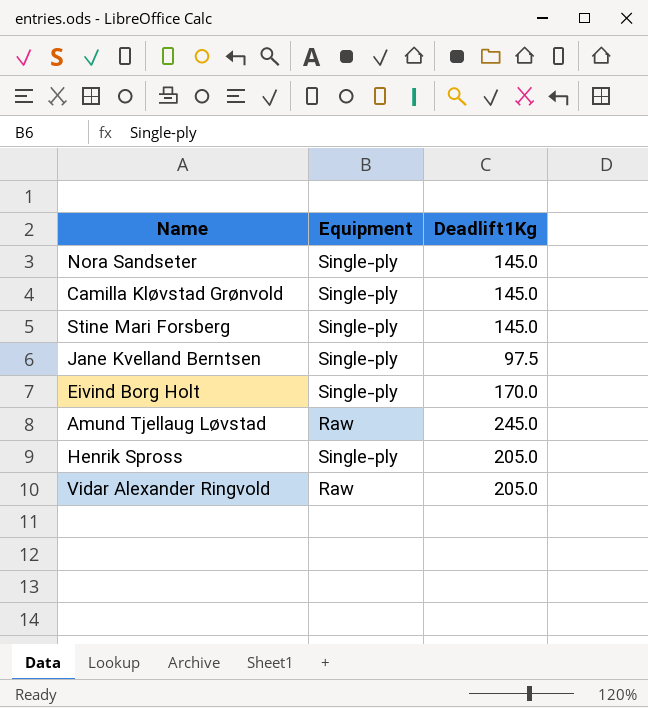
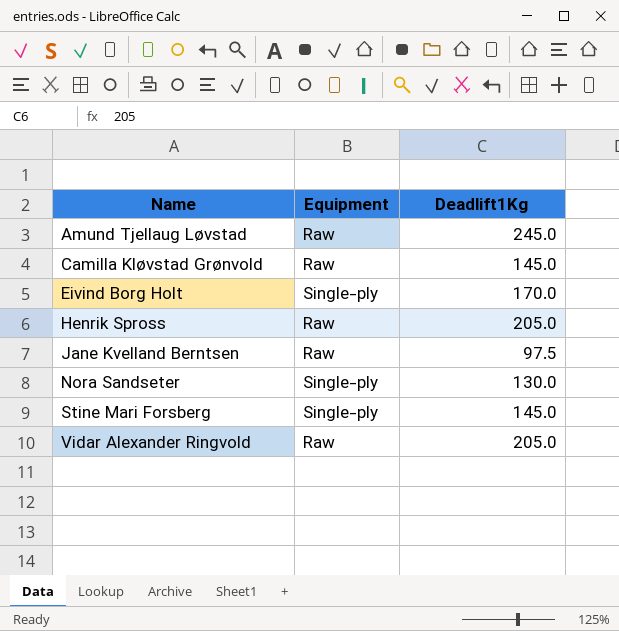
row order: none -> Name ascending
Camilla Kløvstad Grønvold | Equipment: Single-ply -> Raw
Henrik Spross | Equipment: Single-ply -> Raw
Jane Kvelland Berntsen | Equipment: Single-ply -> Raw
Nora Sandseter | Deadlift1Kg: 145.0 -> 130.0

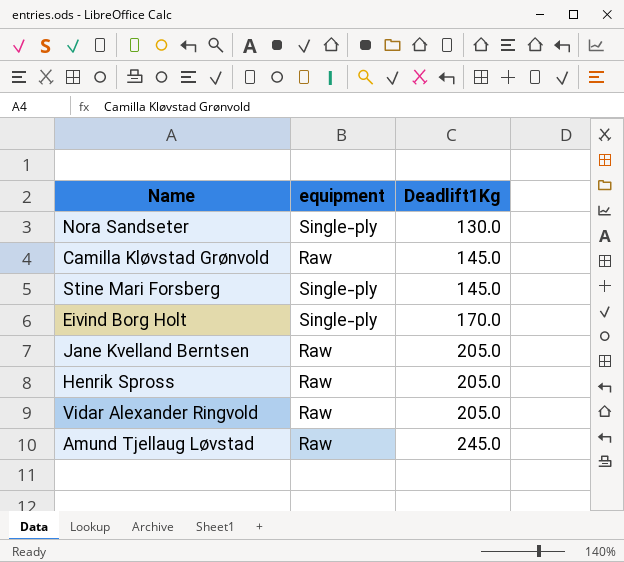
row order: Name ascending -> Deadlift1Kg ascending
column name: Equipment -> equipment
Jane Kvelland Berntsen | Deadlift1Kg: 97.5 -> 205.0

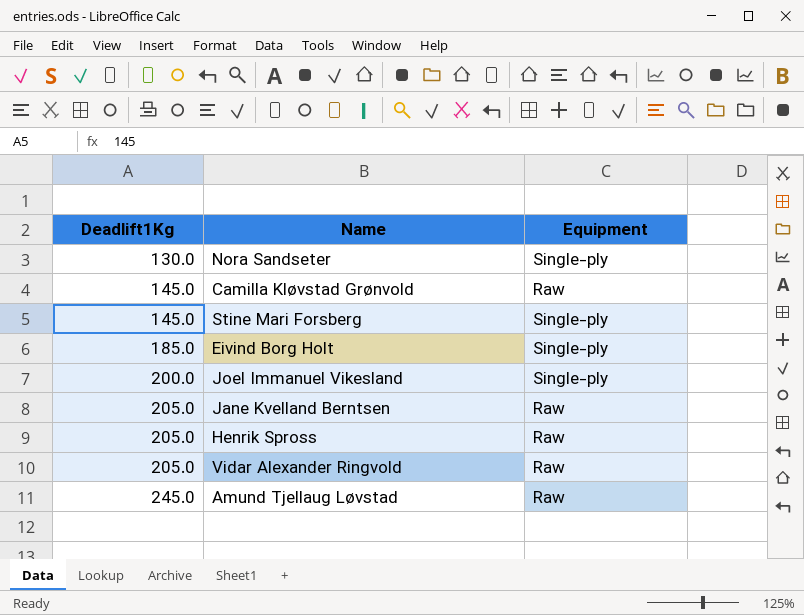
column Deadlift1Kg | position: 3 -> 1
column name: equipment -> Equipment
Eivind Borg Holt | Deadlift1Kg: 170.0 -> 185.0
row Joel Immanuel Vikesland: none -> 200.0 | Single-ply

